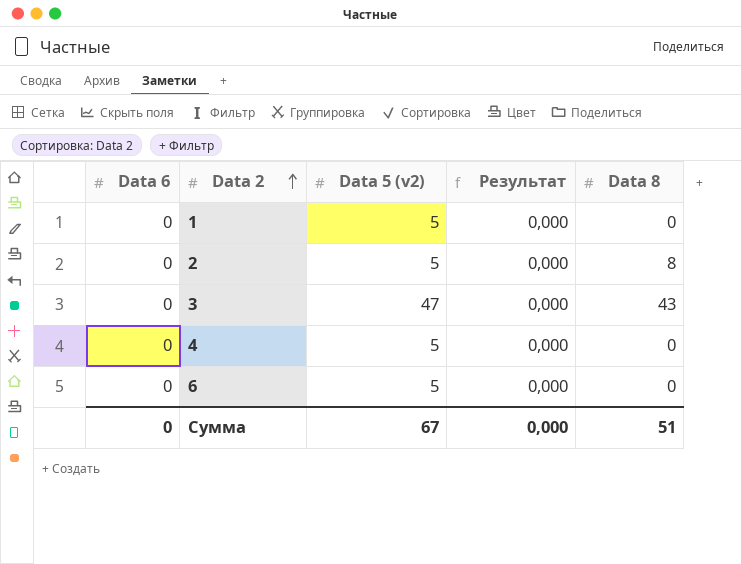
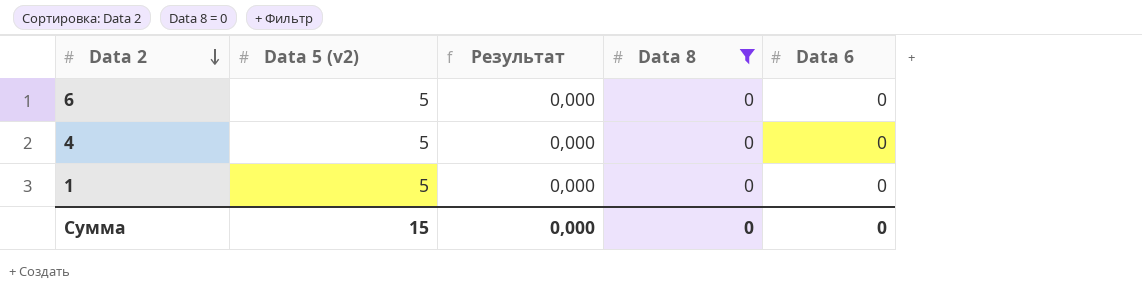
filter: none -> Data 8 = 0
row order: Data 2 ascending -> Data 2 descending
column Data 6 | position: 1 -> 5
Сумма | Data 5 (v2): 67 -> 15
Сумма | Data 8: 51 -> 0

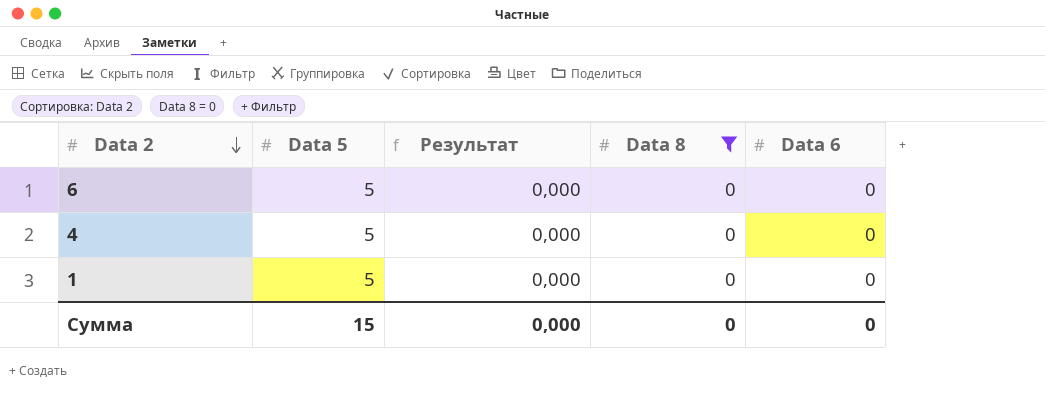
column name: Data 5 (v2) -> Data 5

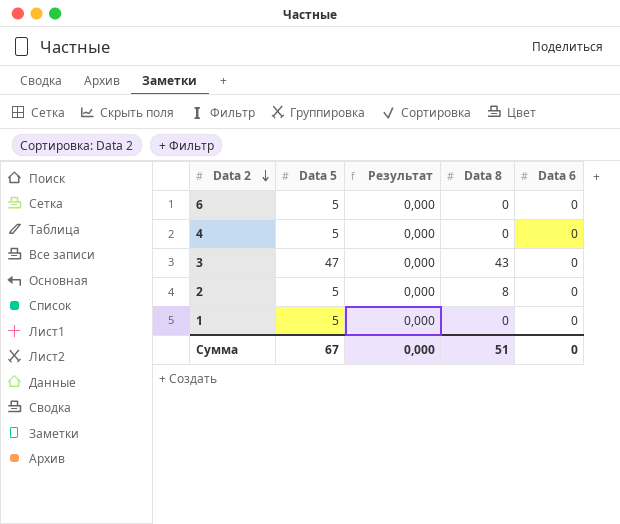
filter: Data 8 = 0 -> none
Сумма | Data 5: 15 -> 67
Сумма | Data 8: 0 -> 51

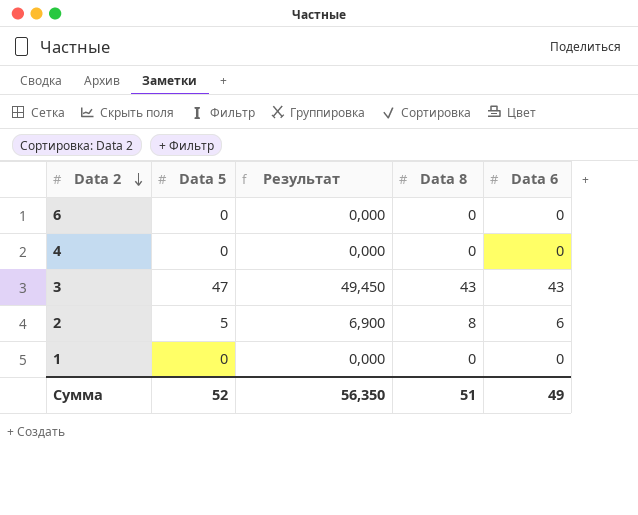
6 | Data 5: 5 -> 0
4 | Data 5: 5 -> 0
3 | Результат: 0,000 -> 49,450
3 | Data 6: 0 -> 43
2 | Результат: 0,000 -> 6,900
2 | Data 6: 0 -> 6
1 | Data 5: 5 -> 0
Сумма | Data 5: 67 -> 52
Сумма | Результат: 0,000 -> 56,350
Сумма | Data 6: 0 -> 49

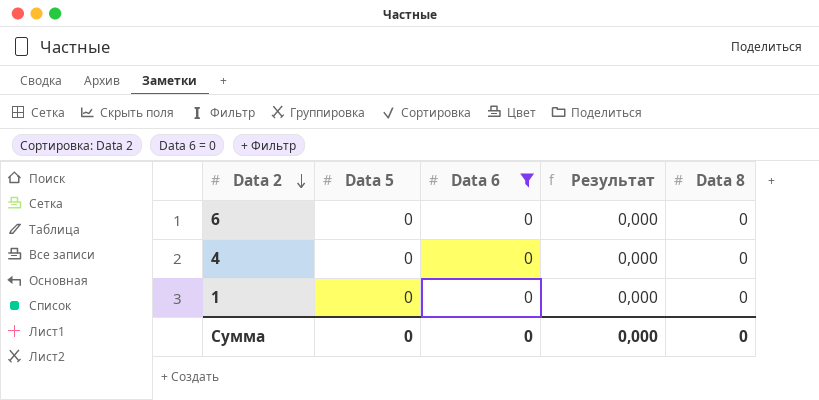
filter: none -> Data 6 = 0
column Data 6 | position: 5 -> 3
Сумма | Data 5: 52 -> 0
Сумма | Data 6: 49 -> 0
Сумма | Результат: 56,350 -> 0,000
Сумма | Data 8: 51 -> 0

